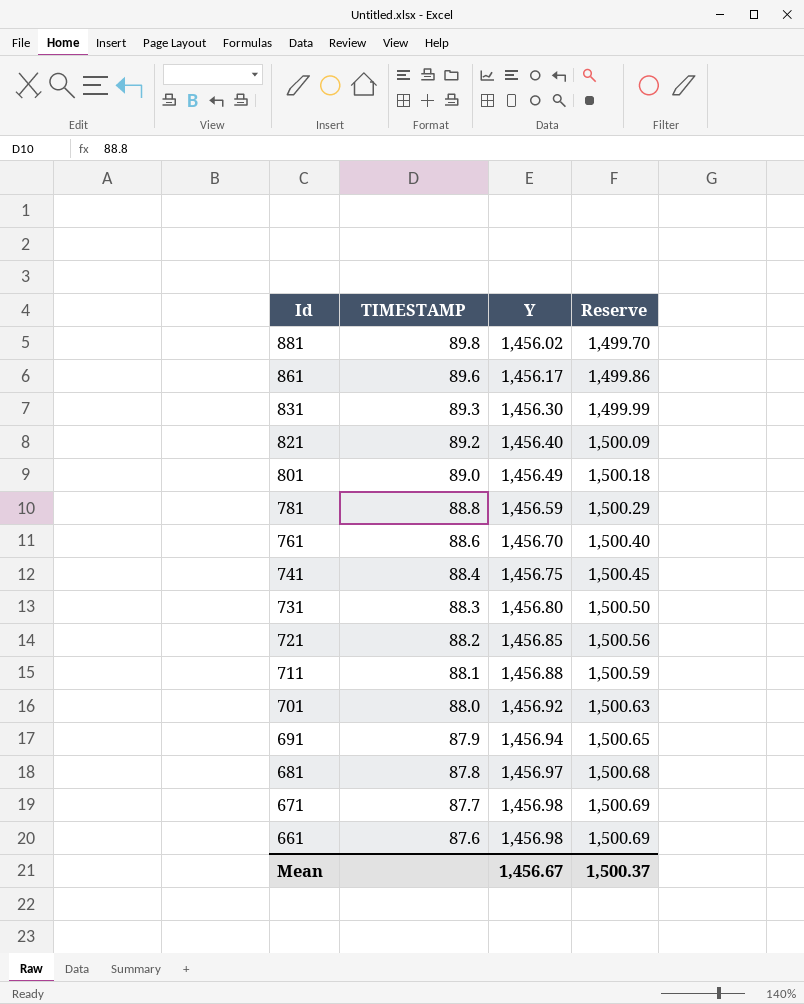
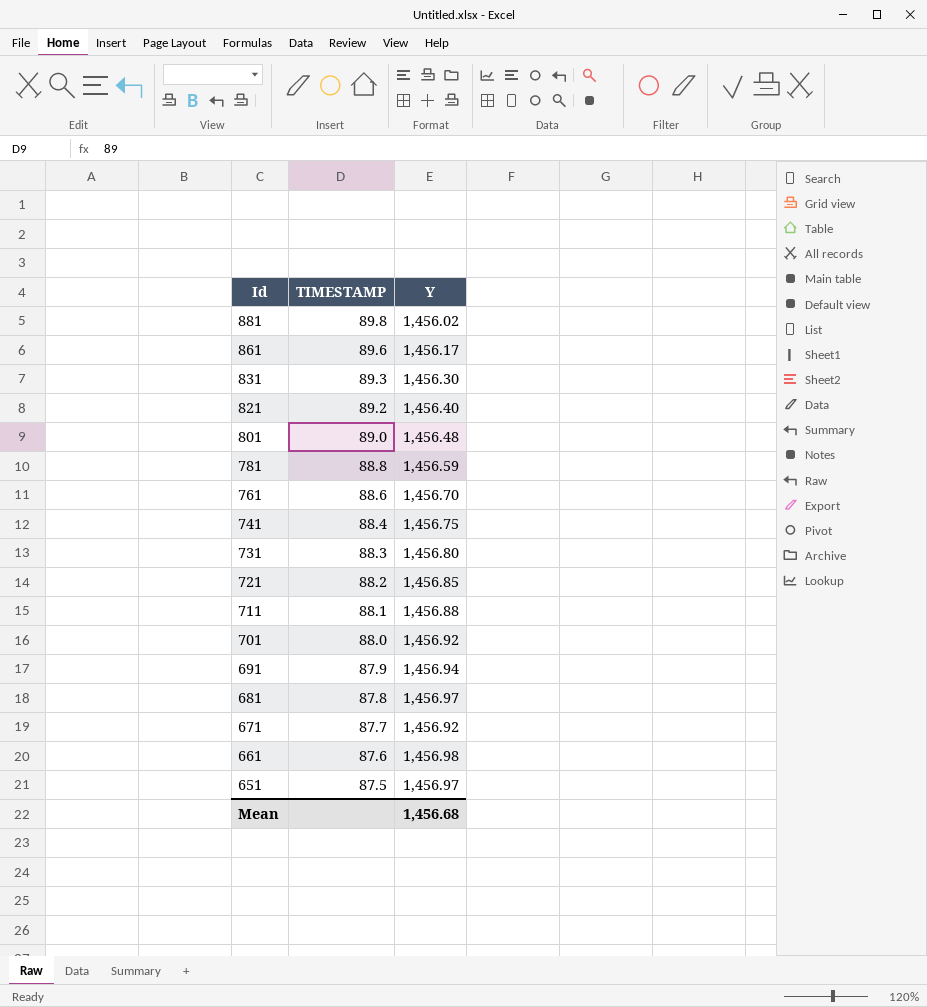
column Reserve | formula: [Y] * 1.03 -> none
801 | Y: 1,456.49 -> 1,456.48
671 | Y: 1,456.98 -> 1,456.92
row 651: none -> 87.5 | 1,456.97
Mean | Y: 1,456.67 -> 1,456.68

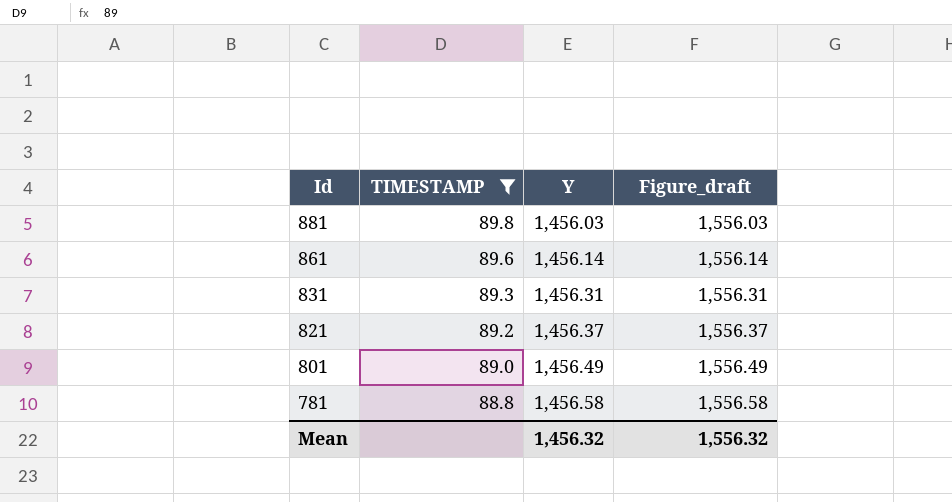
filter: none -> TIMESTAMP >= 88.8
column Figure_draft | formula: none -> [Y] + 100
881 | Y: 1,456.02 -> 1,456.03
861 | Y: 1,456.17 -> 1,456.14
831 | Y: 1,456.30 -> 1,456.31
821 | Y: 1,456.40 -> 1,456.37
801 | Y: 1,456.48 -> 1,456.49
781 | Y: 1,456.59 -> 1,456.58
Mean | Y: 1,456.68 -> 1,456.32

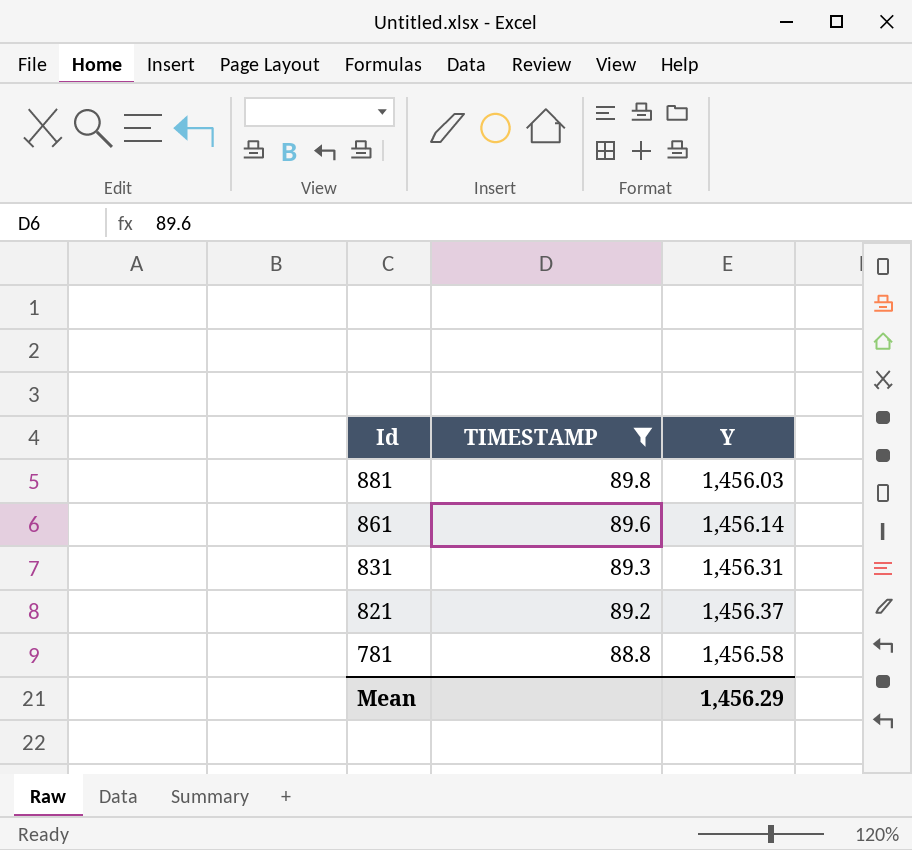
column Figure_draft | formula: [Y] + 100 -> none
row 801: 89.0 | 1,456.49 | 1,556.49 -> none
Mean | Y: 1,456.32 -> 1,456.29

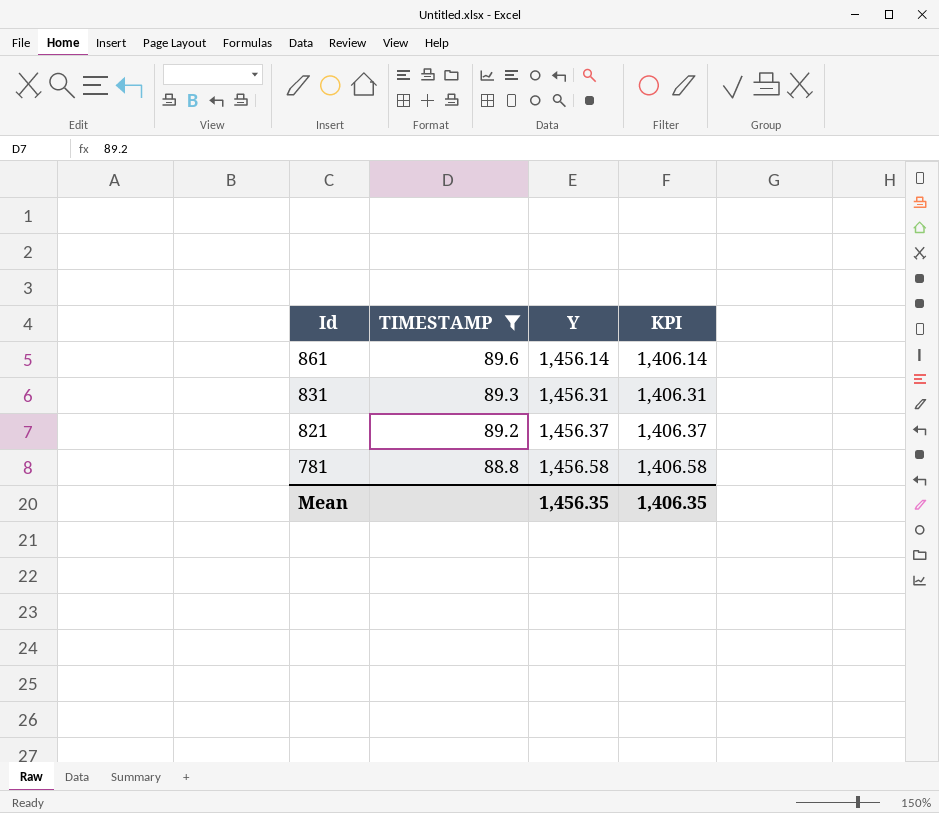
column KPI | formula: none -> [Y] - 50
row 881: 89.8 | 1,456.03 -> none
Mean | Y: 1,456.29 -> 1,456.35

